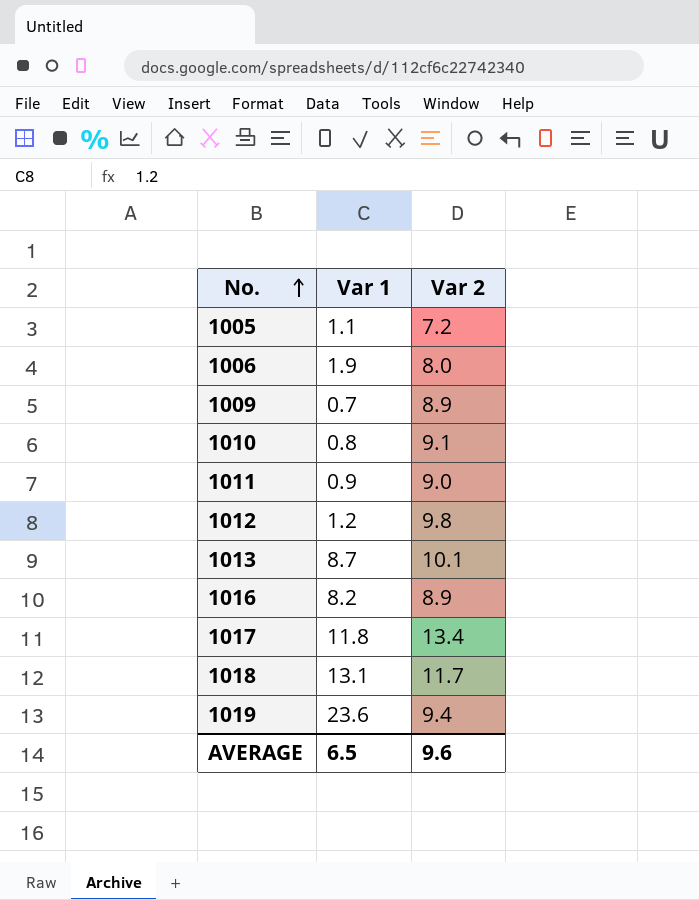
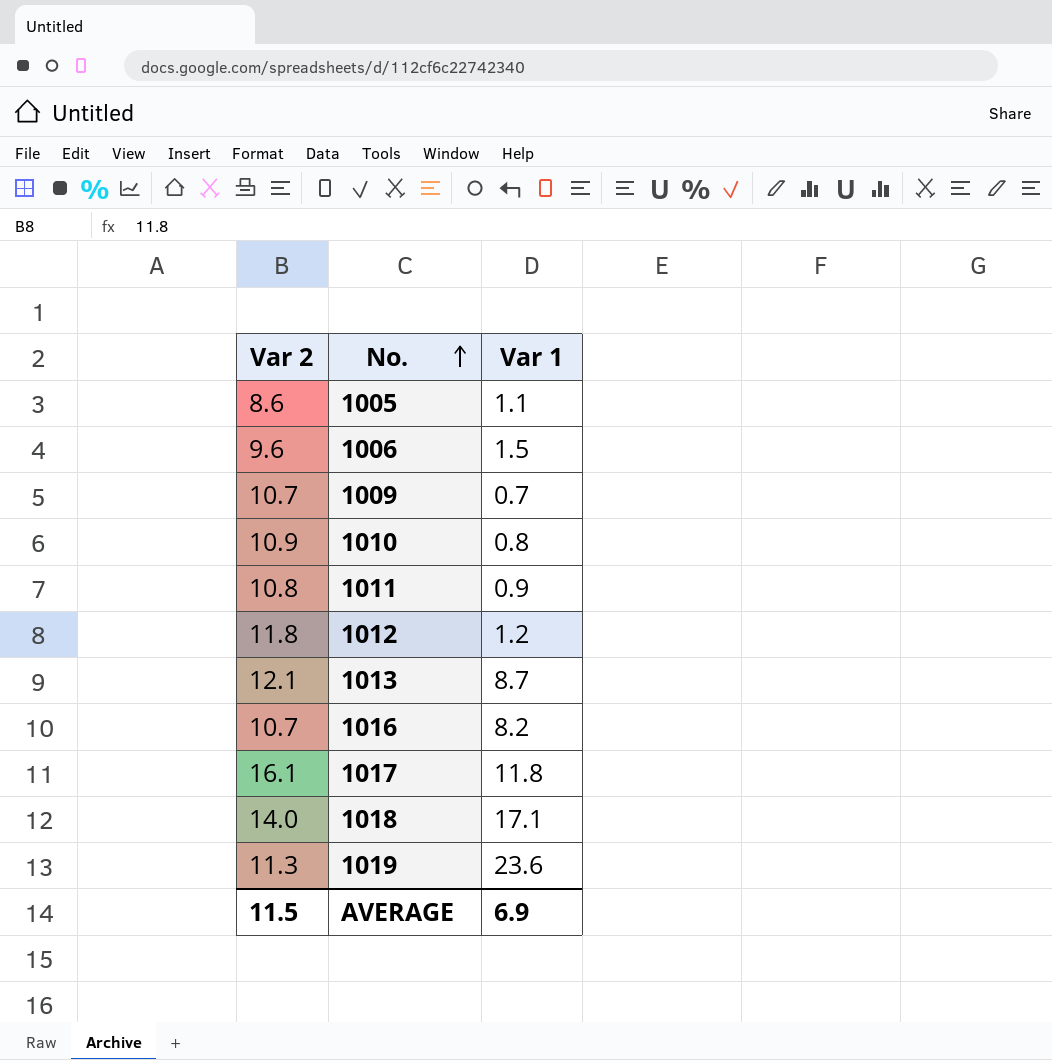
column Var 2 | position: 3 -> 1
1005 | Var 2: 7.2 -> 8.6
1006 | Var 2: 8.0 -> 9.6
1006 | Var 1: 1.9 -> 1.5
1009 | Var 2: 8.9 -> 10.7
1010 | Var 2: 9.1 -> 10.9
1011 | Var 2: 9.0 -> 10.8
1012 | Var 2: 9.8 -> 11.8
1013 | Var 2: 10.1 -> 12.1
1016 | Var 2: 8.9 -> 10.7
1017 | Var 2: 13.4 -> 16.1
1018 | Var 2: 11.7 -> 14.0
1018 | Var 1: 13.1 -> 17.1
1019 | Var 2: 9.4 -> 11.3
AVERAGE | Var 2: 9.6 -> 11.5
AVERAGE | Var 1: 6.5 -> 6.9

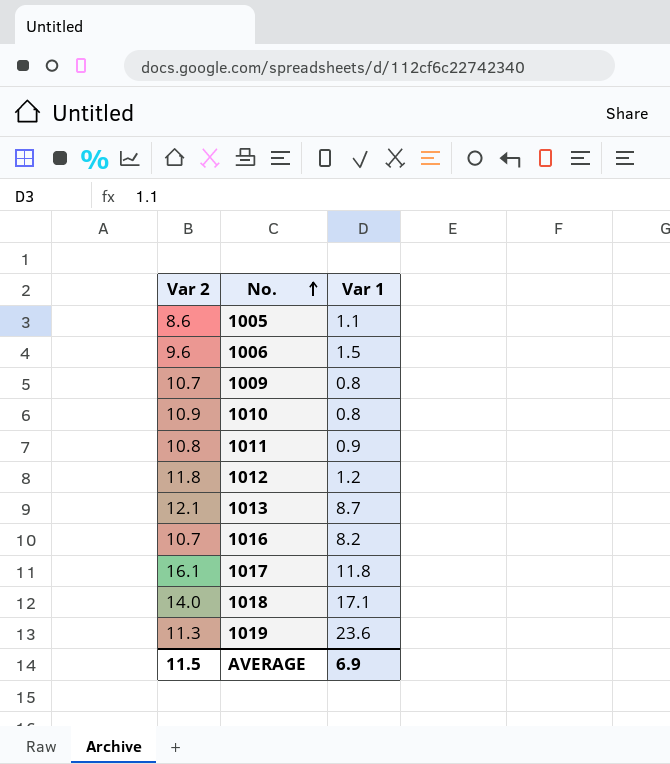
1009 | Var 1: 0.7 -> 0.8

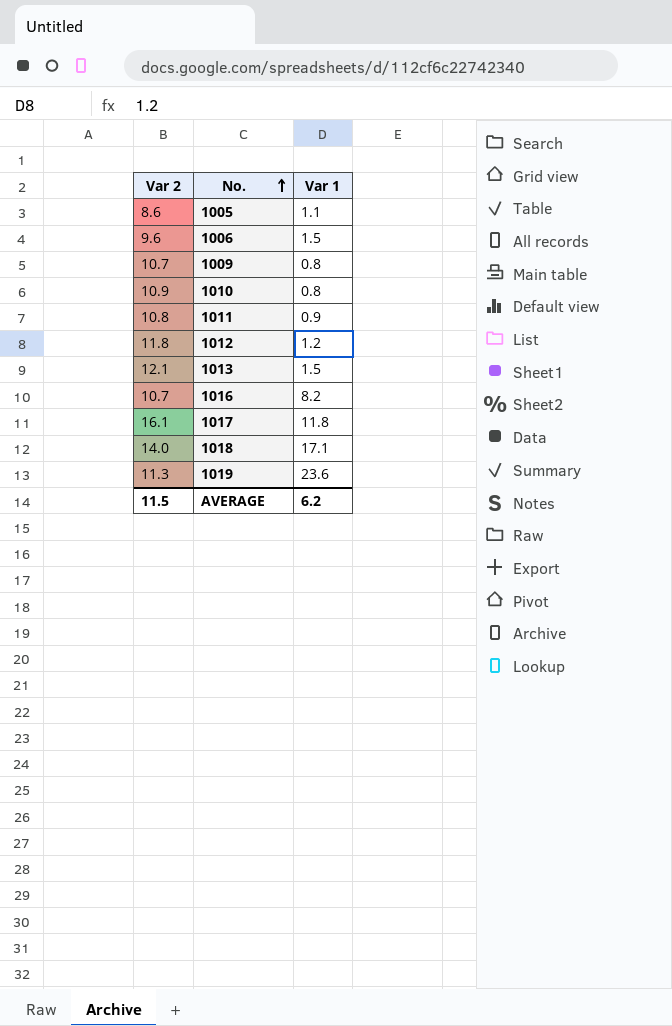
1013 | Var 1: 8.7 -> 1.5
AVERAGE | Var 1: 6.9 -> 6.2

